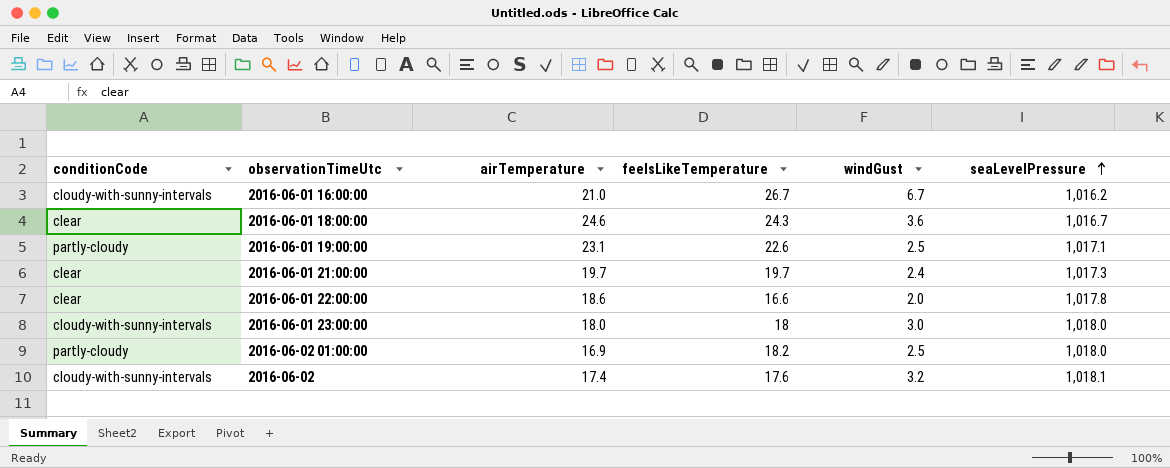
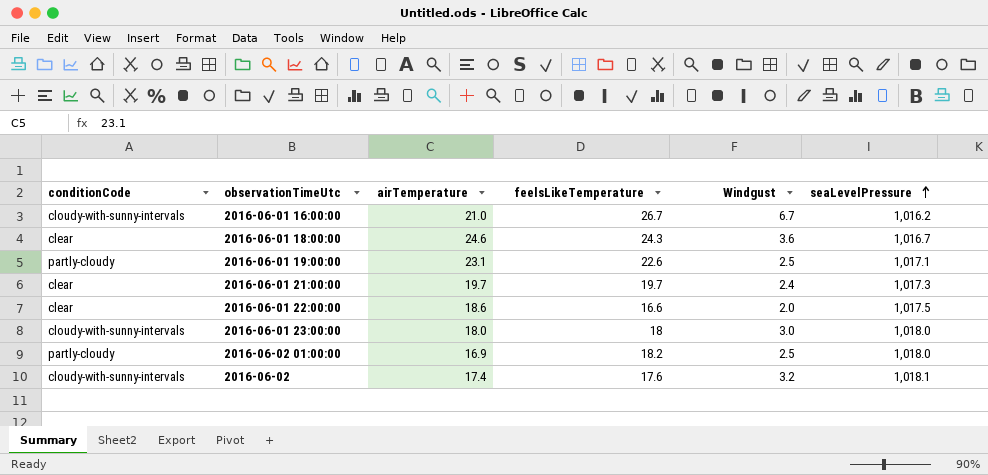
column name: windGust -> Windgust
2016-06-01 22:00:00 | seaLevelPressure: 1,017.8 -> 1,017.5

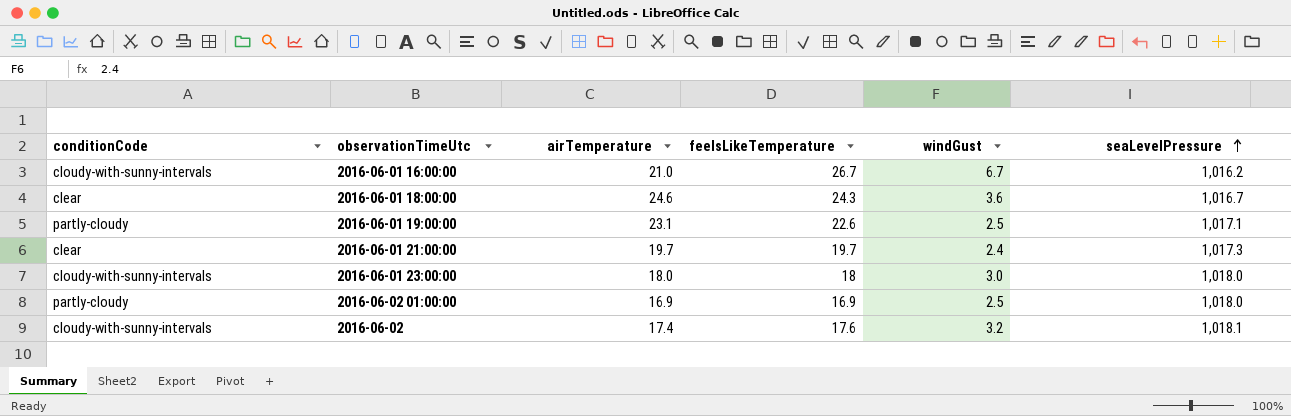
column name: Windgust -> windGust
row 2016-06-01 22:00:00: clear | 18.6 | 16.6 | 2.0 | 1,017.5 -> none
2016-06-02 01:00:00 | feelsLikeTemperature: 18.2 -> 16.9

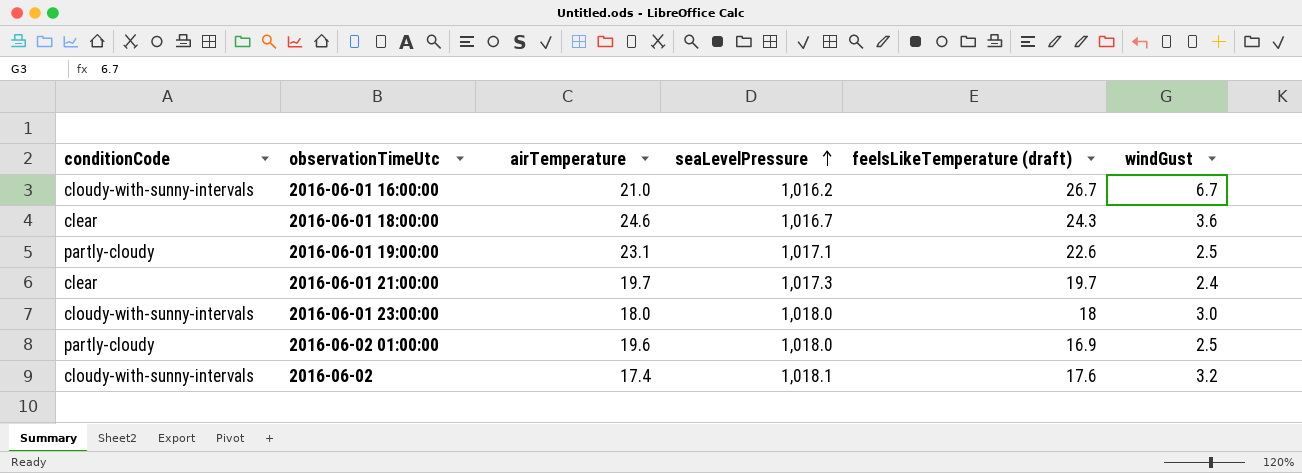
column seaLevelPressure | position: 6 -> 4
column name: feelsLikeTemperature -> feelsLikeTemperature (draft)
2016-06-02 01:00:00 | airTemperature: 16.9 -> 19.6

